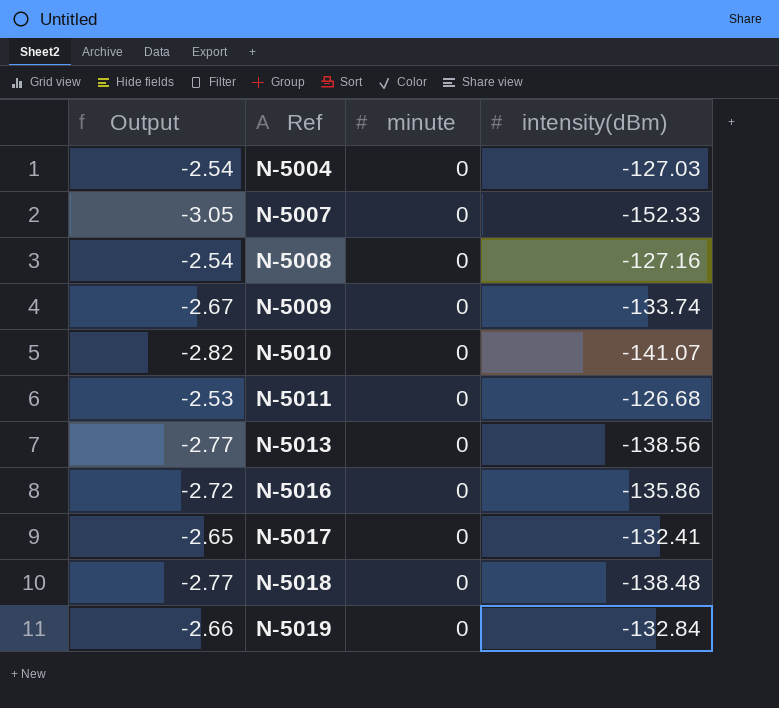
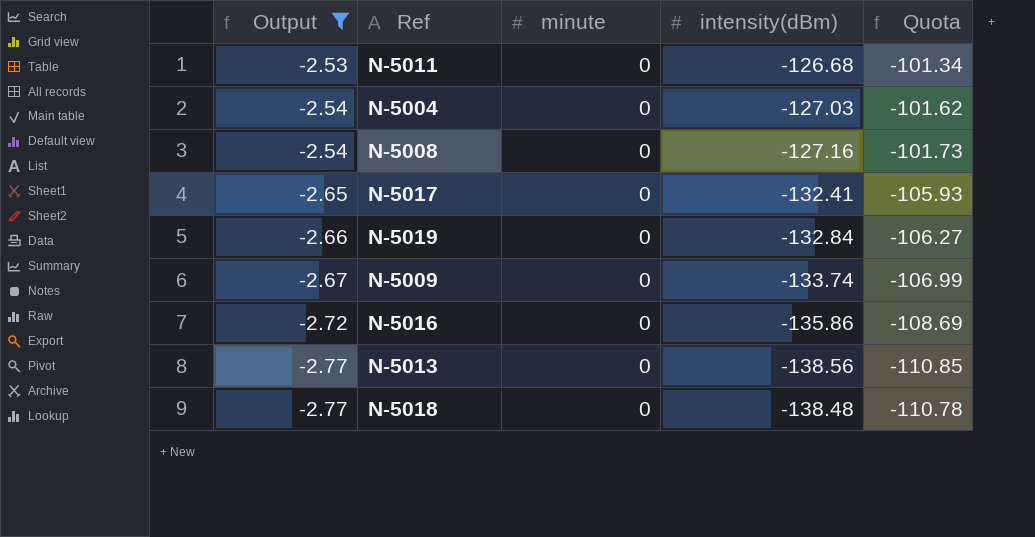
filter: none -> Output >= -2.77
row order: Ref ascending -> Output descending
column Quota | formula: none -> [intensity(dBm)] * 0.8

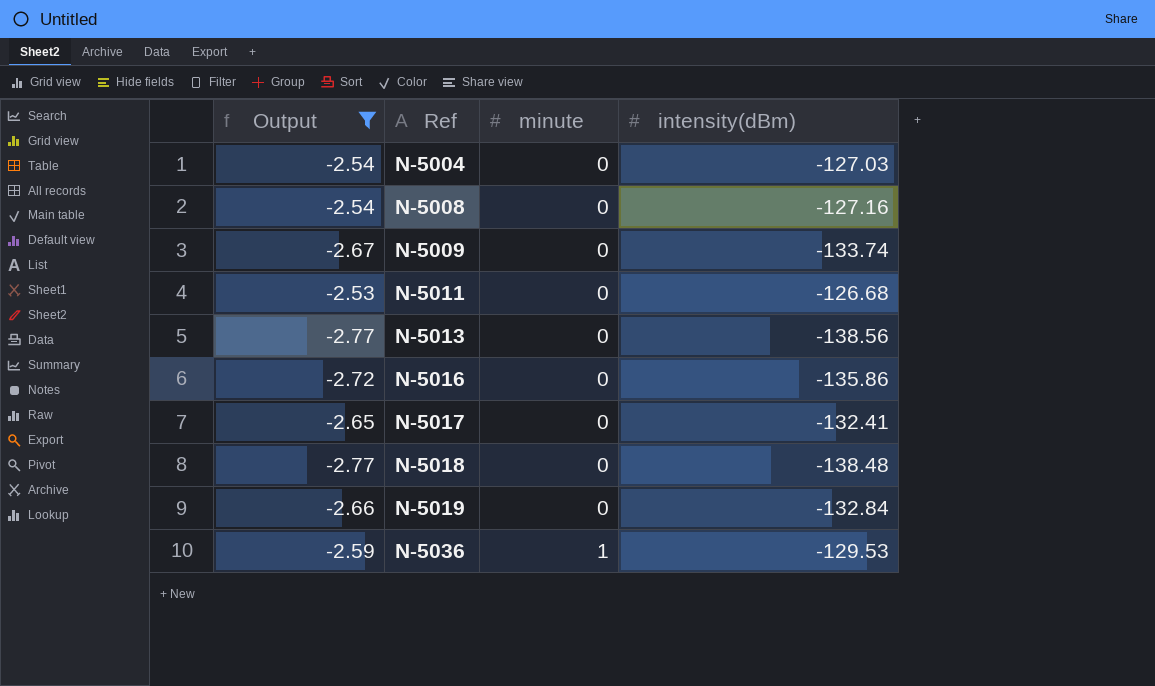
row order: Output descending -> Ref ascending
column Quota | formula: [intensity(dBm)] * 0.8 -> none
row N-5036: none -> -2.59 | 1 | -129.53

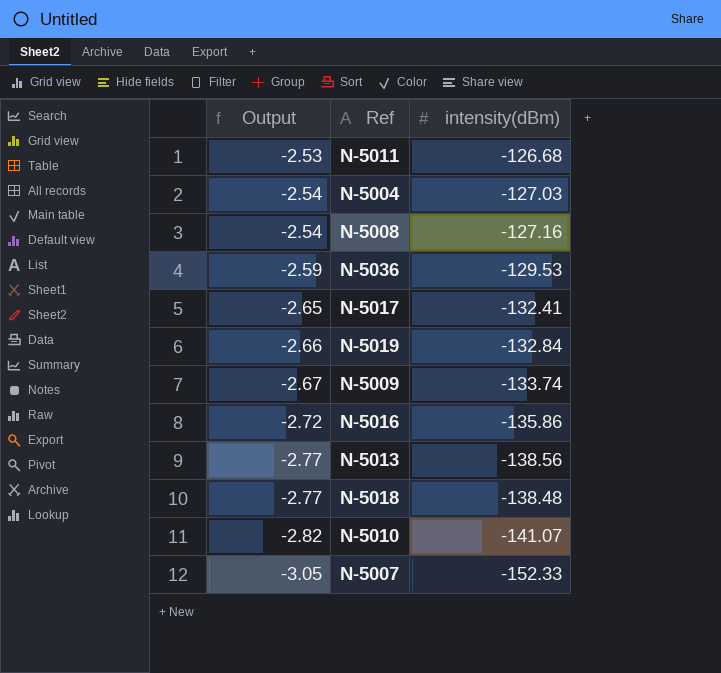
filter: Output >= -2.77 -> none
row order: Ref ascending -> Output descending
column minute | position: 3 -> none

